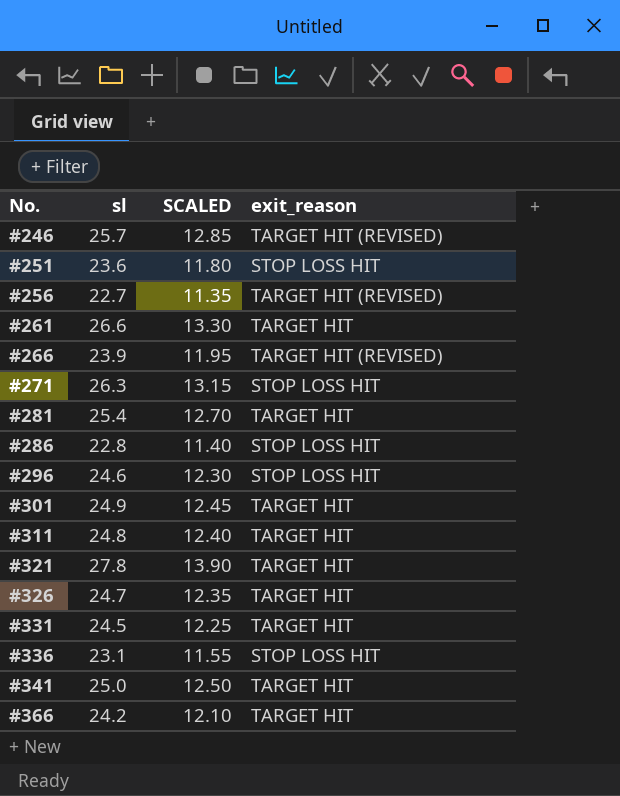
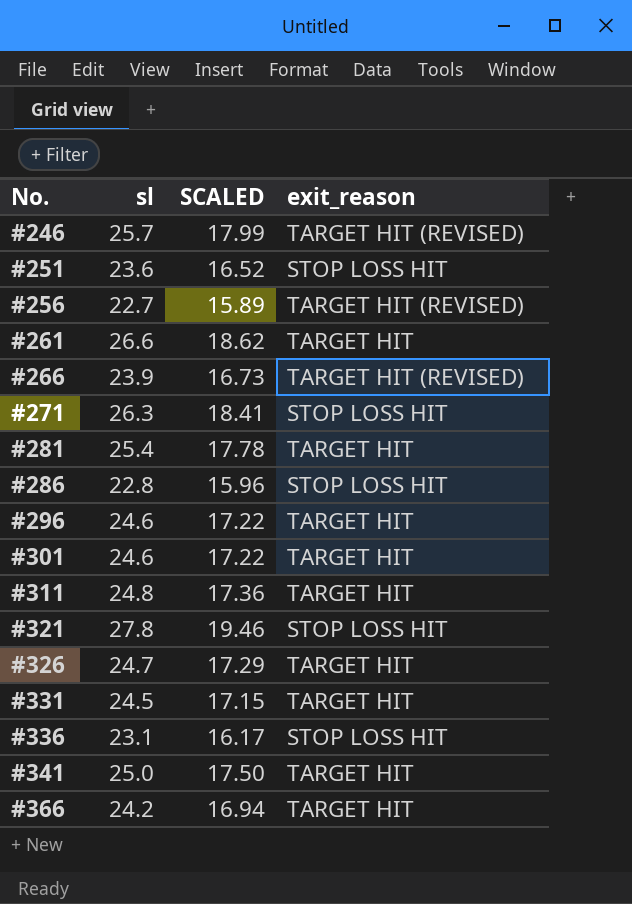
column SCALED | formula: [sl] * 0.5 -> [sl] * 0.7
#296 | exit_reason: STOP LOSS HIT -> TARGET HIT
#301 | sl: 24.9 -> 24.6
#321 | exit_reason: TARGET HIT -> STOP LOSS HIT

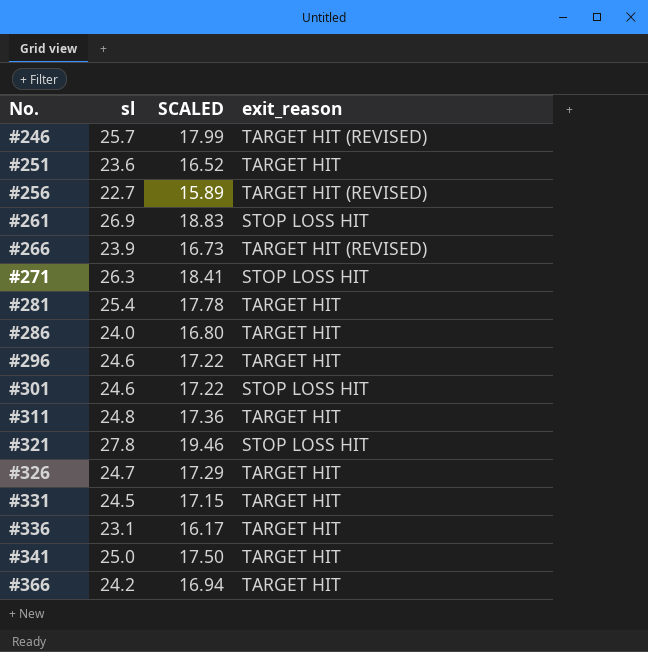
#251 | exit_reason: STOP LOSS HIT -> TARGET HIT
#261 | sl: 26.6 -> 26.9
#261 | SCALED: 18.62 -> 18.83
#261 | exit_reason: TARGET HIT -> STOP LOSS HIT
#286 | sl: 22.8 -> 24.0
#286 | SCALED: 15.96 -> 16.80
#286 | exit_reason: STOP LOSS HIT -> TARGET HIT
#301 | exit_reason: TARGET HIT -> STOP LOSS HIT
#336 | exit_reason: STOP LOSS HIT -> TARGET HIT

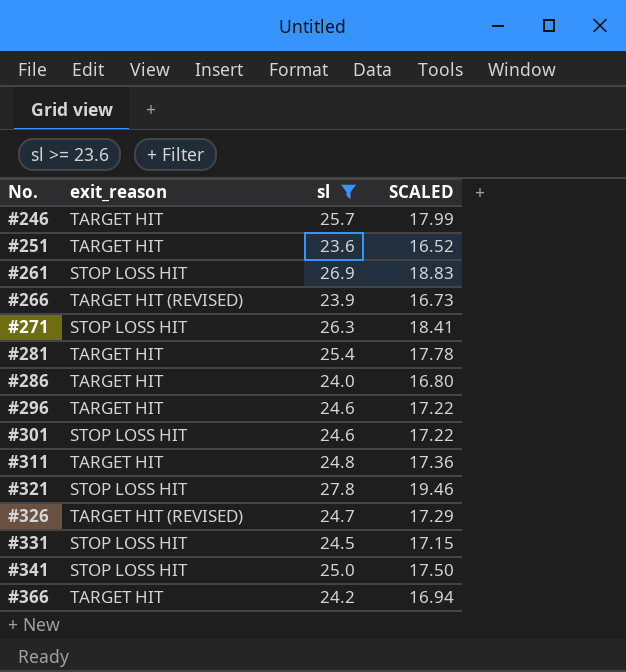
filter: none -> sl >= 23.6
column exit_reason | position: 4 -> 2
#246 | exit_reason: TARGET HIT (REVISED) -> TARGET HIT
#326 | exit_reason: TARGET HIT -> TARGET HIT (REVISED)
#331 | exit_reason: TARGET HIT -> STOP LOSS HIT
#341 | exit_reason: TARGET HIT -> STOP LOSS HIT

